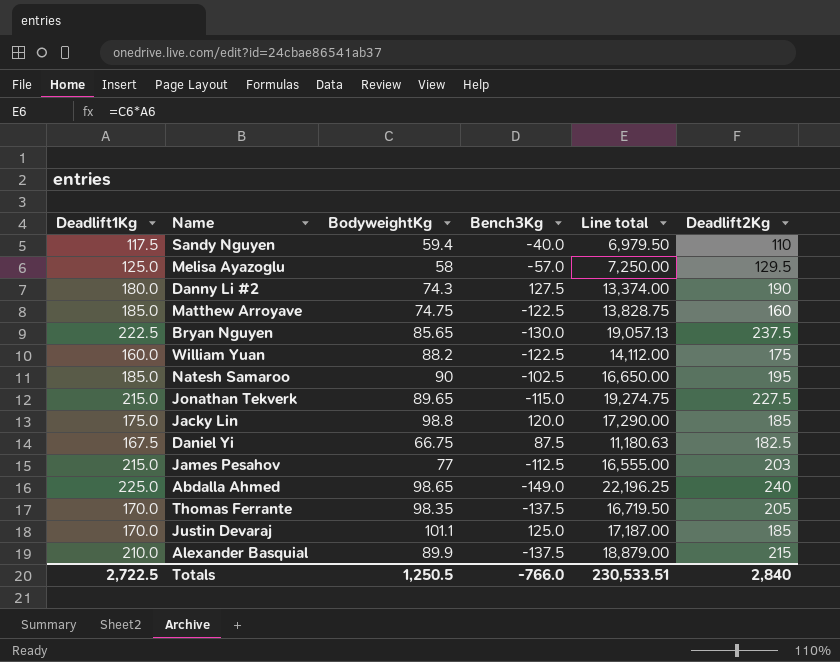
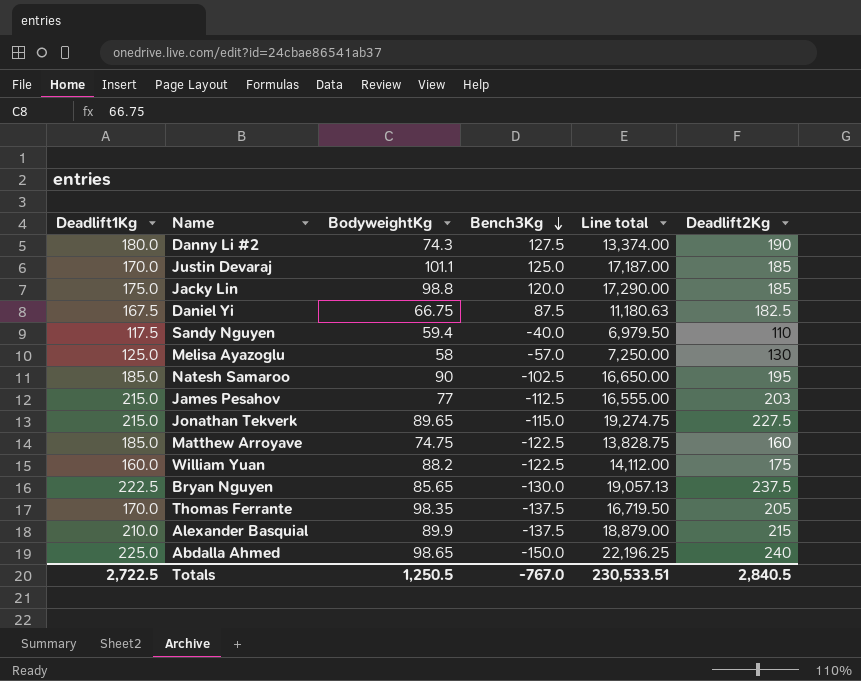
row order: none -> Bench3Kg descending
Melisa Ayazoglu | Deadlift2Kg: 129.5 -> 130
Abdalla Ahmed | Bench3Kg: -149.0 -> -150.0
Totals | Bench3Kg: -766.0 -> -767.0
Totals | Deadlift2Kg: 2,840 -> 2,840.5

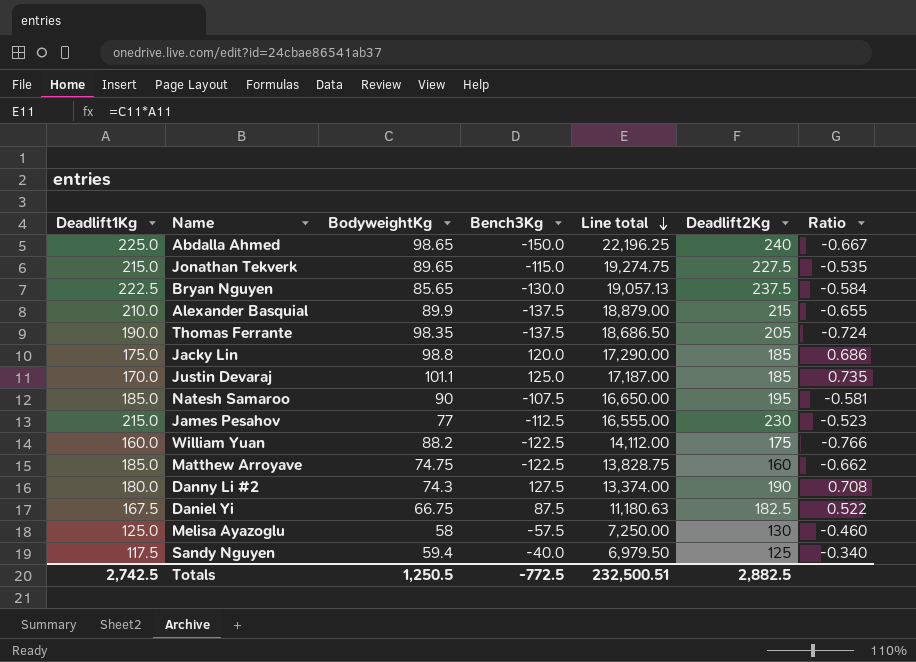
row order: Bench3Kg descending -> Line total descending
column Ratio | formula: none -> [Bench3Kg] / [Deadlift1Kg]
Thomas Ferrante | Deadlift1Kg: 170.0 -> 190.0
Thomas Ferrante | Line total: 16,719.50 -> 18,686.50
Natesh Samaroo | Bench3Kg: -102.5 -> -107.5
James Pesahov | Deadlift2Kg: 203 -> 230
Melisa Ayazoglu | Bench3Kg: -57.0 -> -57.5
Sandy Nguyen | Deadlift2Kg: 110 -> 125
Totals | Deadlift1Kg: 2,722.5 -> 2,742.5
Totals | Bench3Kg: -767.0 -> -772.5
Totals | Line total: 230,533.51 -> 232,500.51
Totals | Deadlift2Kg: 2,840.5 -> 2,882.5

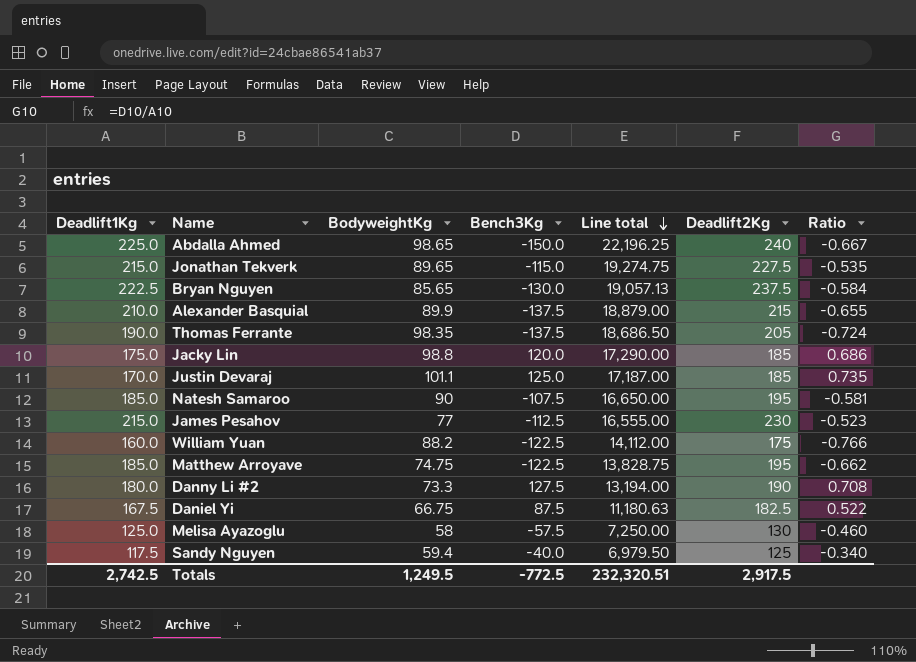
Matthew Arroyave | Deadlift2Kg: 160 -> 195
Danny Li #2 | BodyweightKg: 74.3 -> 73.3
Danny Li #2 | Line total: 13,374.00 -> 13,194.00
Totals | BodyweightKg: 1,250.5 -> 1,249.5
Totals | Line total: 232,500.51 -> 232,320.51
Totals | Deadlift2Kg: 2,882.5 -> 2,917.5

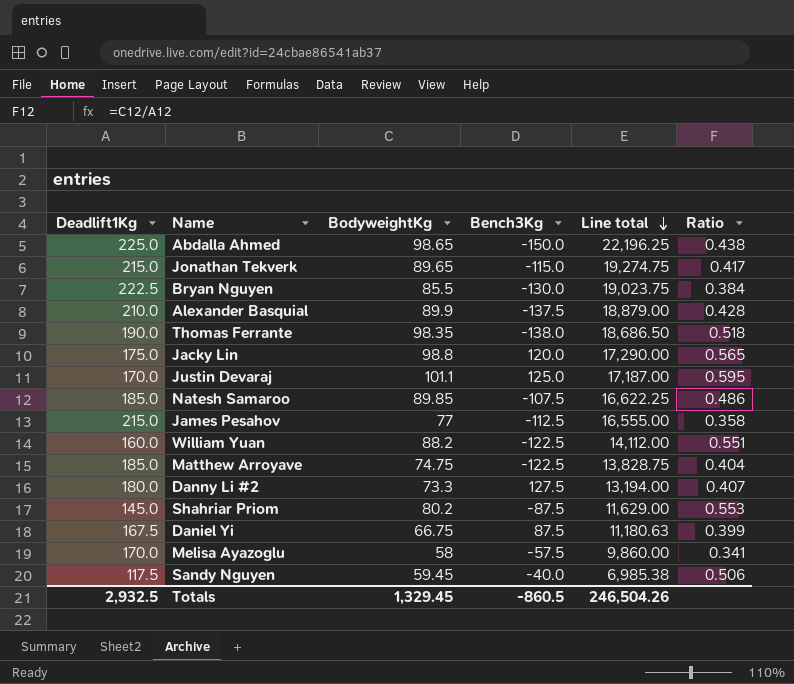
column Deadlift2Kg | position: 6 -> none
column Ratio | formula: [Bench3Kg] / [Deadlift1Kg] -> [BodyweightKg] / [Deadlift1Kg]
Bryan Nguyen | BodyweightKg: 85.65 -> 85.5
Bryan Nguyen | Line total: 19,057.13 -> 19,023.75
Thomas Ferrante | Bench3Kg: -137.5 -> -138.0
Natesh Samaroo | BodyweightKg: 90 -> 89.85
Natesh Samaroo | Line total: 16,650.00 -> 16,622.25
row Shahriar Priom: none -> 145.0 | 80.2 | -87.5 | 11,629.00 | 0.553
Melisa Ayazoglu | Deadlift1Kg: 125.0 -> 170.0
Melisa Ayazoglu | Line total: 7,250.00 -> 9,860.00
Sandy Nguyen | BodyweightKg: 59.4 -> 59.45
Sandy Nguyen | Line total: 6,979.50 -> 6,985.38
Totals | Deadlift1Kg: 2,742.5 -> 2,932.5
Totals | BodyweightKg: 1,249.5 -> 1,329.45
Totals | Bench3Kg: -772.5 -> -860.5
Totals | Line total: 232,320.51 -> 246,504.26

